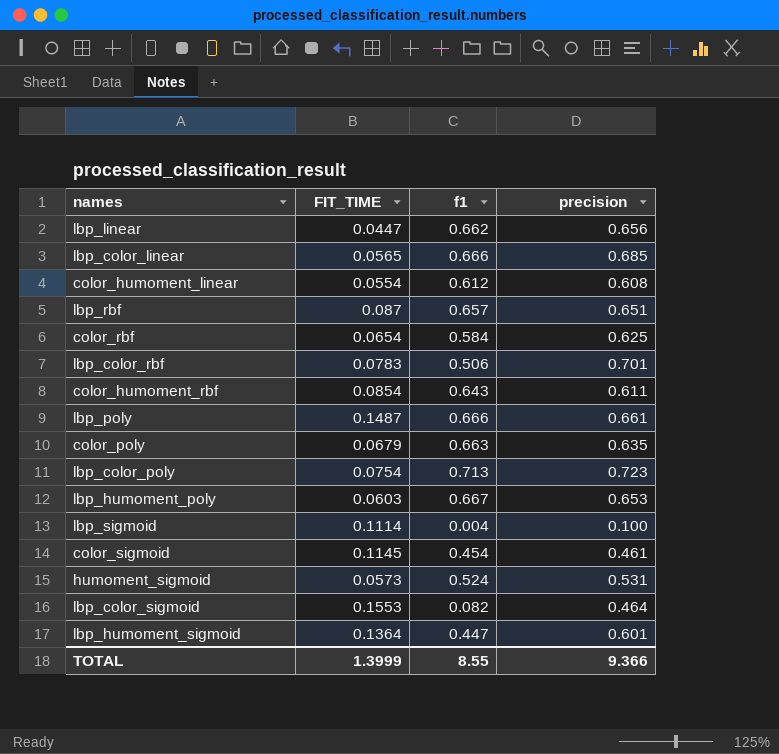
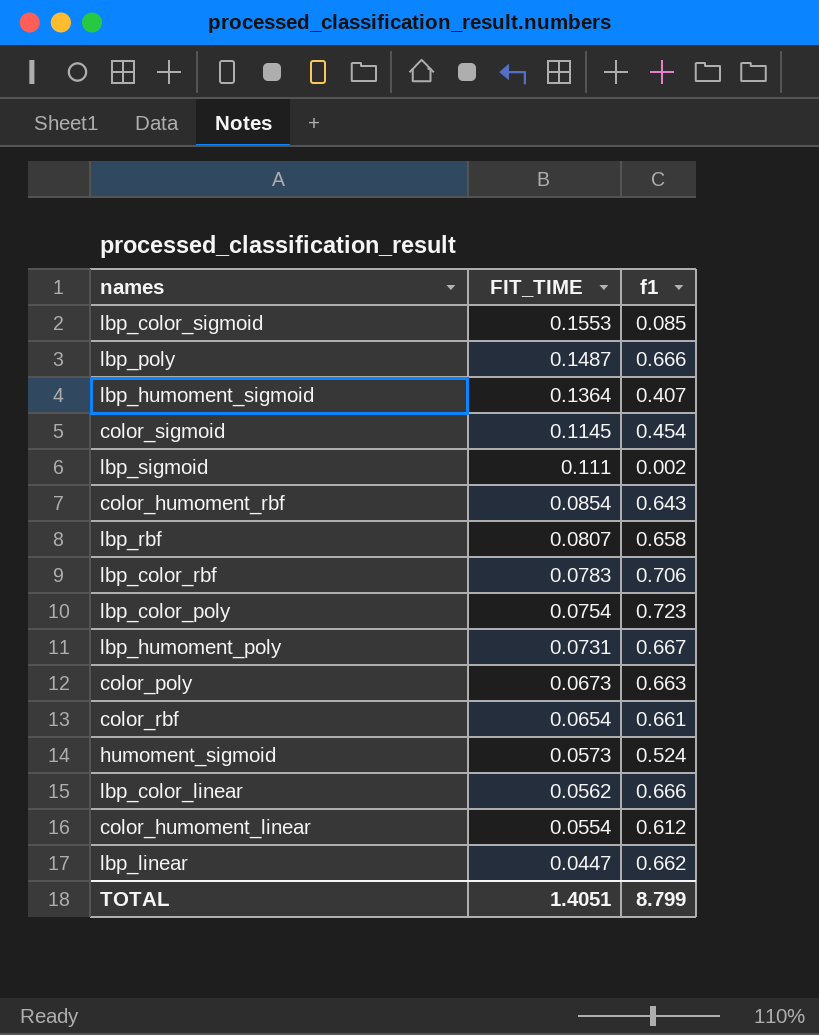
row order: none -> FIT_TIME descending
column precision | position: 4 -> none
lbp_color_sigmoid | f1: 0.082 -> 0.085
lbp_humoment_sigmoid | f1: 0.447 -> 0.407
lbp_sigmoid | FIT_TIME: 0.1114 -> 0.111
lbp_sigmoid | f1: 0.004 -> 0.002
lbp_rbf | FIT_TIME: 0.087 -> 0.0807
lbp_rbf | f1: 0.657 -> 0.658
lbp_color_rbf | f1: 0.506 -> 0.706
lbp_color_poly | f1: 0.713 -> 0.723
lbp_humoment_poly | FIT_TIME: 0.0603 -> 0.0731
color_poly | FIT_TIME: 0.0679 -> 0.0673
color_rbf | f1: 0.584 -> 0.661
lbp_color_linear | FIT_TIME: 0.0565 -> 0.0562
TOTAL | FIT_TIME: 1.3999 -> 1.4051
TOTAL | f1: 8.55 -> 8.799

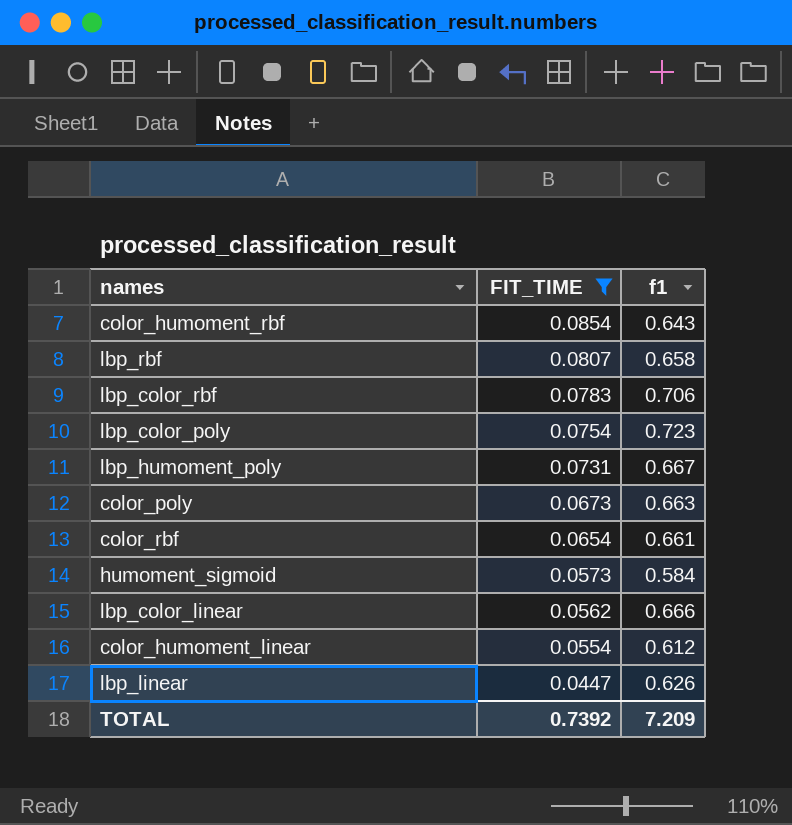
filter: none -> FIT_TIME <= 0.0854
humoment_sigmoid | f1: 0.524 -> 0.584
lbp_linear | f1: 0.662 -> 0.626
TOTAL | FIT_TIME: 1.4051 -> 0.7392
TOTAL | f1: 8.799 -> 7.209

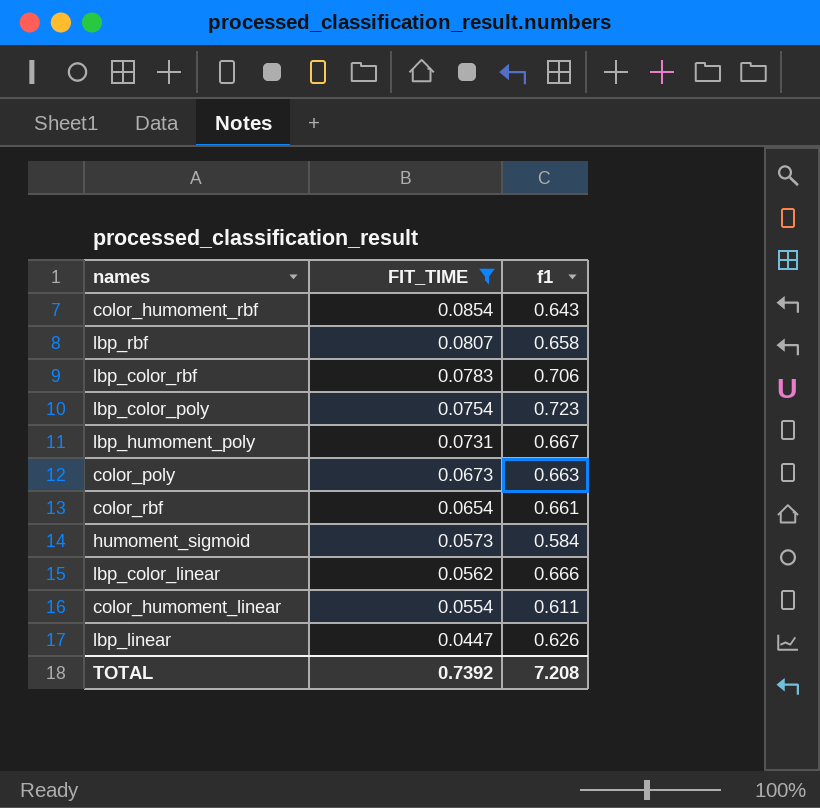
color_humoment_linear | f1: 0.612 -> 0.611
TOTAL | f1: 7.209 -> 7.208

